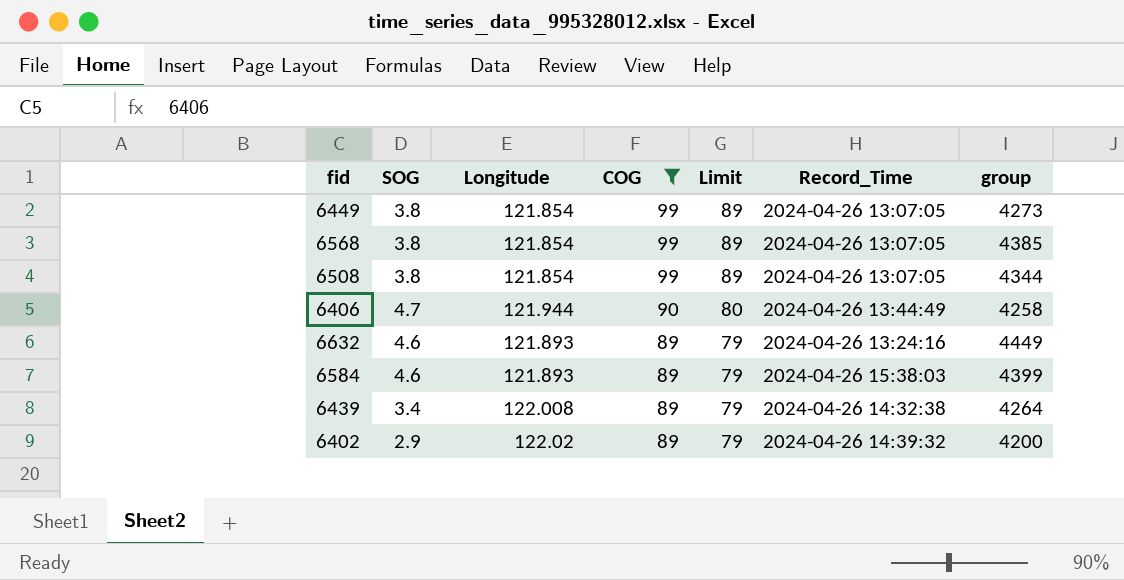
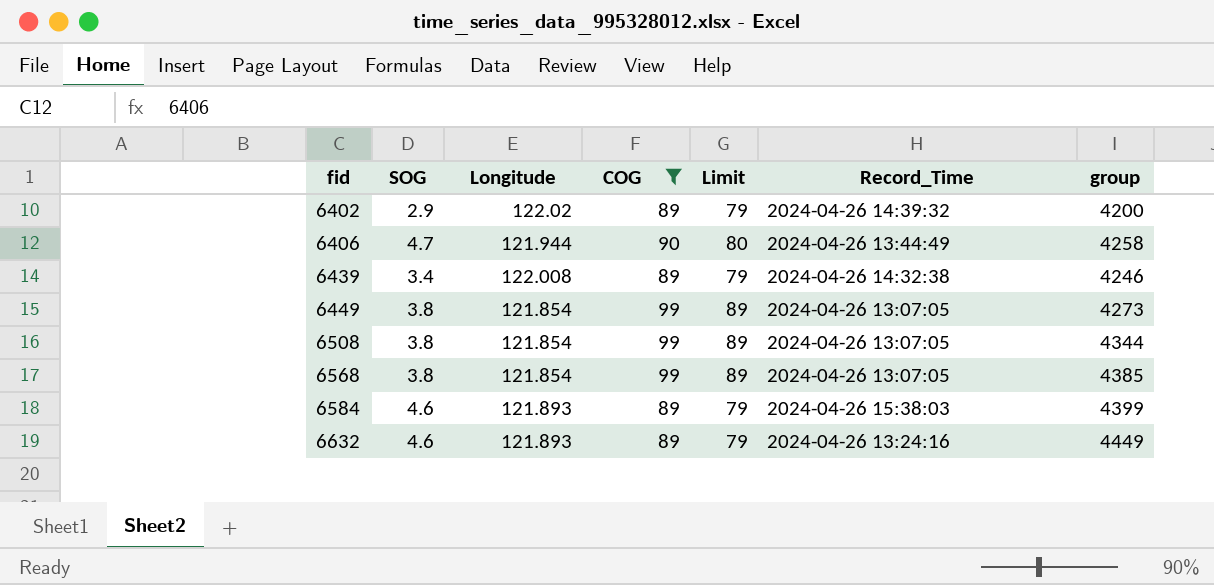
row order: COG descending -> fid ascending
6439 | group: 4264 -> 4246

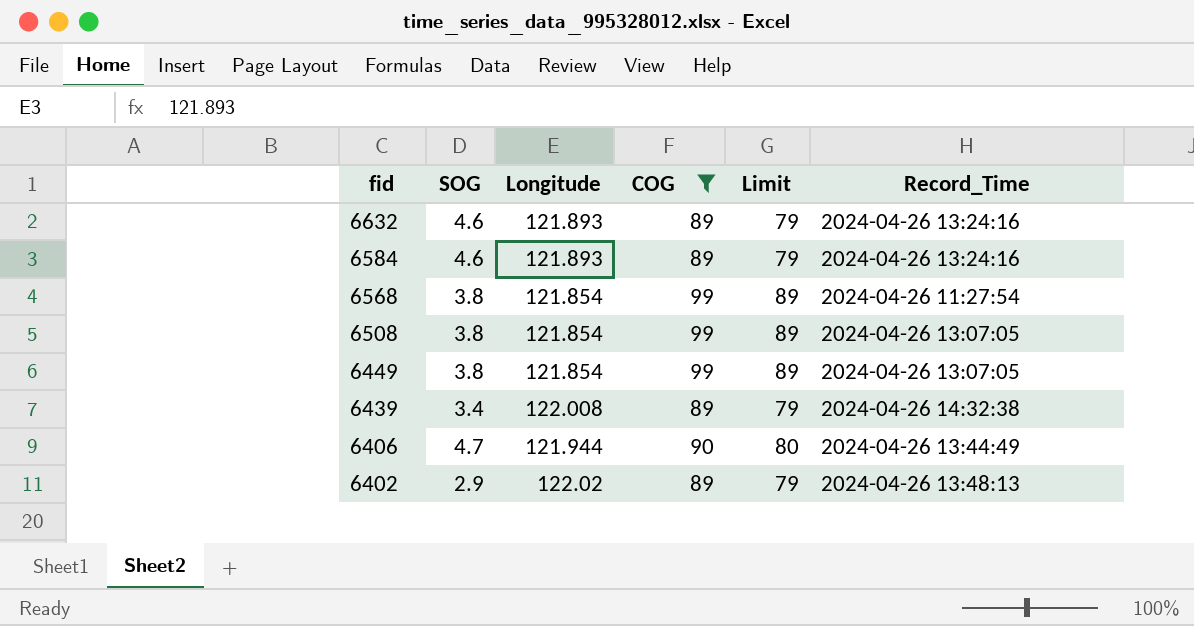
row order: fid ascending -> fid descending
column group | position: 7 -> none
6584 | Record_Time: 2024-04-26 15:38:03 -> 2024-04-26 13:24:16
6568 | Record_Time: 2024-04-26 13:07:05 -> 2024-04-26 11:27:54
6402 | Record_Time: 2024-04-26 14:39:32 -> 2024-04-26 13:48:13

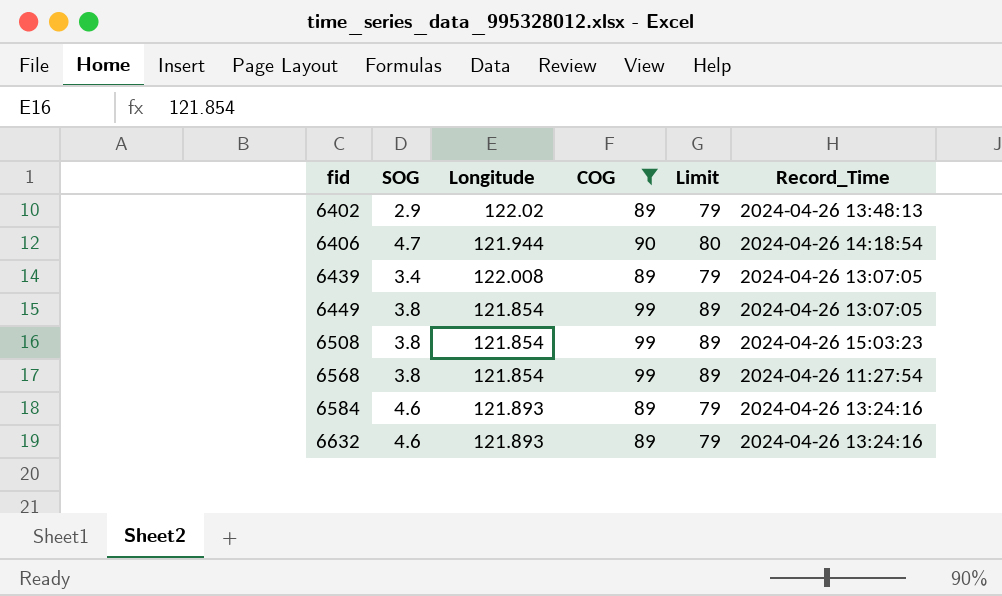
row order: fid descending -> fid ascending
6406 | Record_Time: 2024-04-26 13:44:49 -> 2024-04-26 14:18:54
6439 | Record_Time: 2024-04-26 14:32:38 -> 2024-04-26 13:07:05
6508 | Record_Time: 2024-04-26 13:07:05 -> 2024-04-26 15:03:23

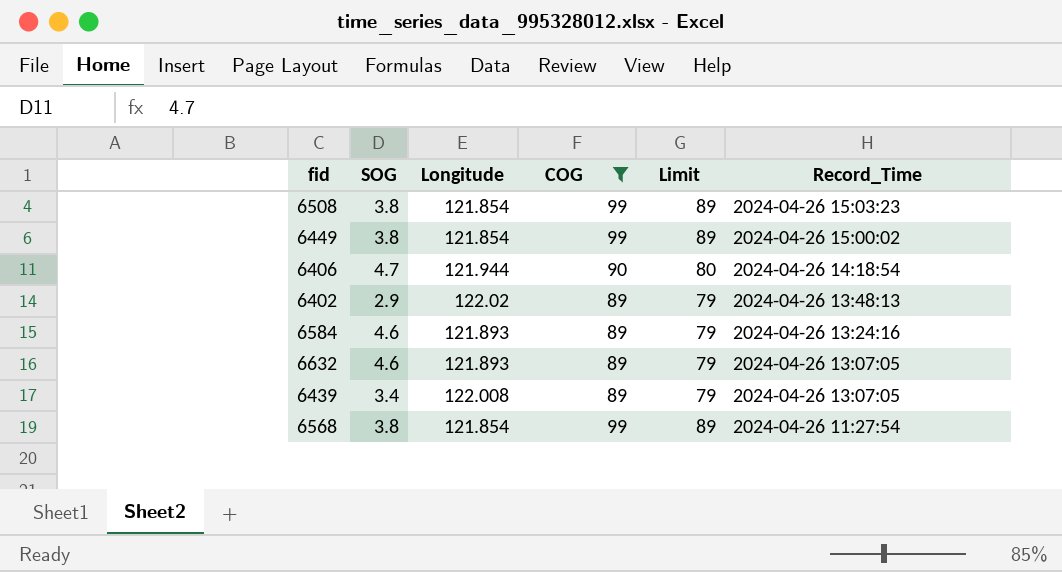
row order: fid ascending -> Record_Time descending
6449 | Record_Time: 2024-04-26 13:07:05 -> 2024-04-26 15:00:02
6632 | Record_Time: 2024-04-26 13:24:16 -> 2024-04-26 13:07:05

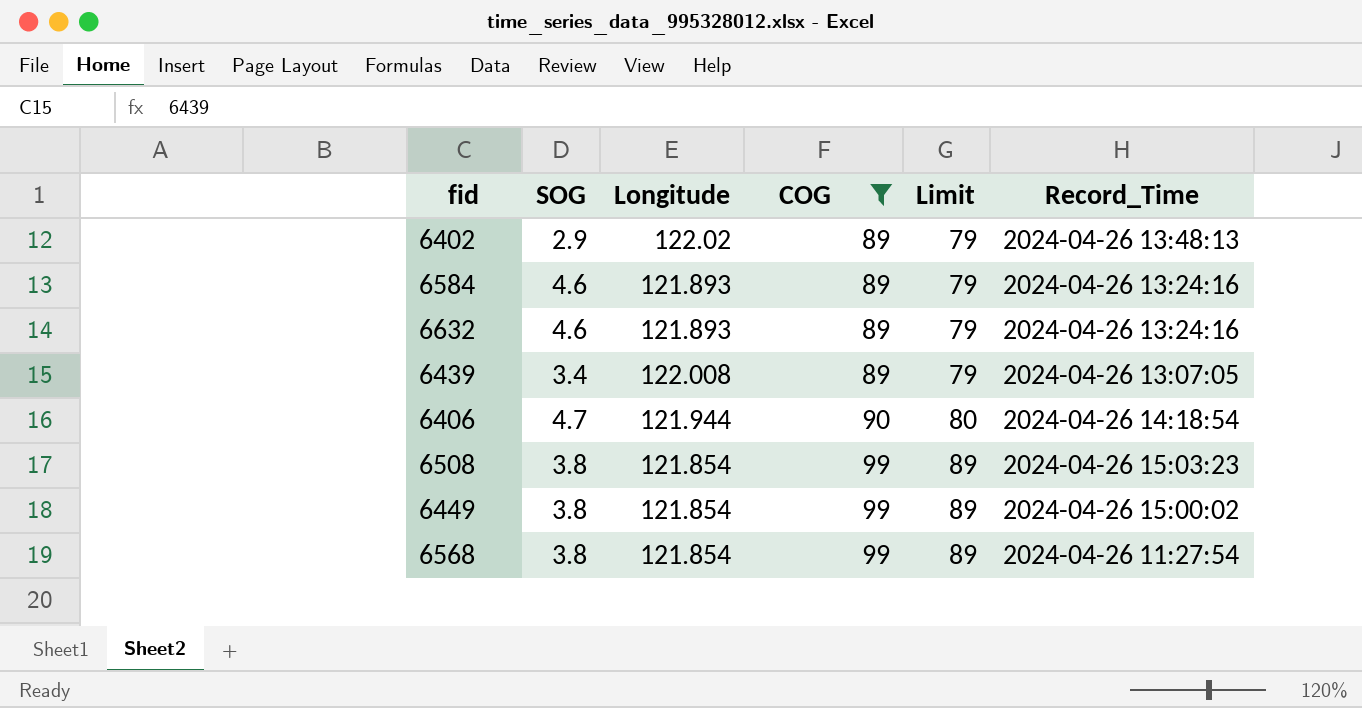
row order: Record_Time descending -> COG ascending
6632 | Record_Time: 2024-04-26 13:07:05 -> 2024-04-26 13:24:16

